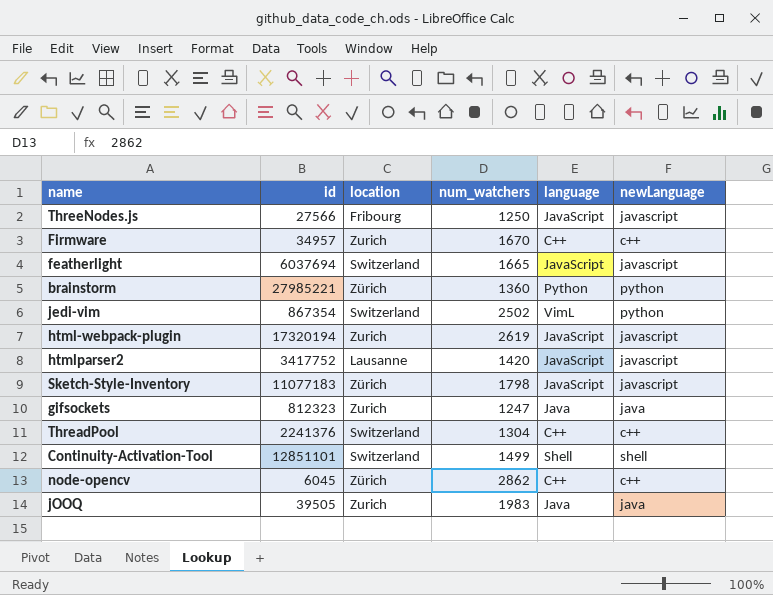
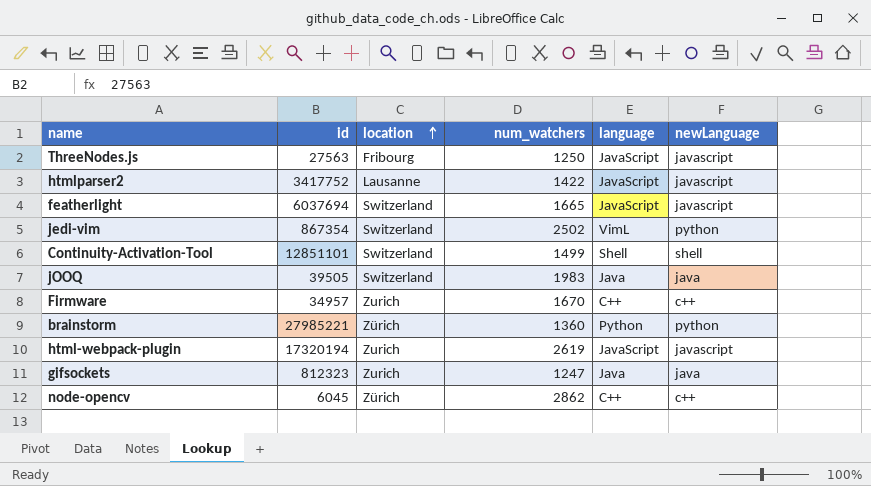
row order: none -> location ascending
row Sketch-Style-Inventory: 11077183 | Zürich | 1798 | JavaScript | javascript -> none
row ThreadPool: 2241376 | Switzerland | 1304 | C++ | c++ -> none
ThreeNodes.js | id: 27566 -> 27563
htmlparser2 | num_watchers: 1420 -> 1422
jOOQ | location: Zurich -> Switzerland

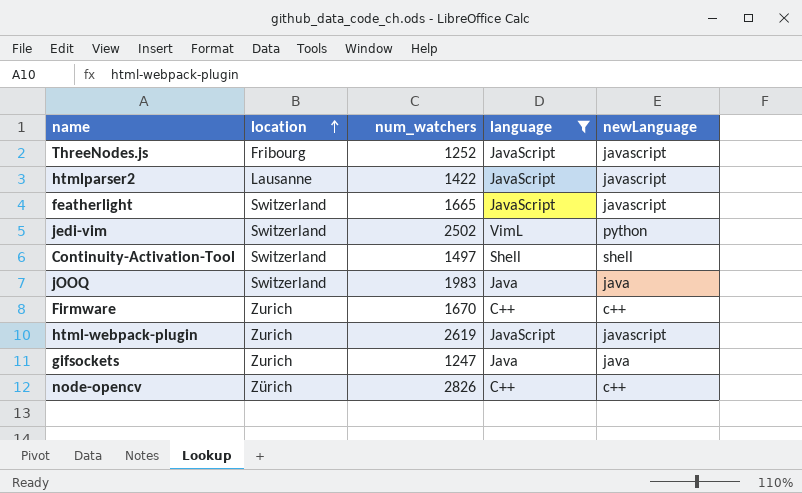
filter: none -> language != Python
column id | position: 2 -> none
ThreeNodes.js | num_watchers: 1250 -> 1252
Continuity-Activation-Tool | num_watchers: 1499 -> 1497
node-opencv | num_watchers: 2862 -> 2826

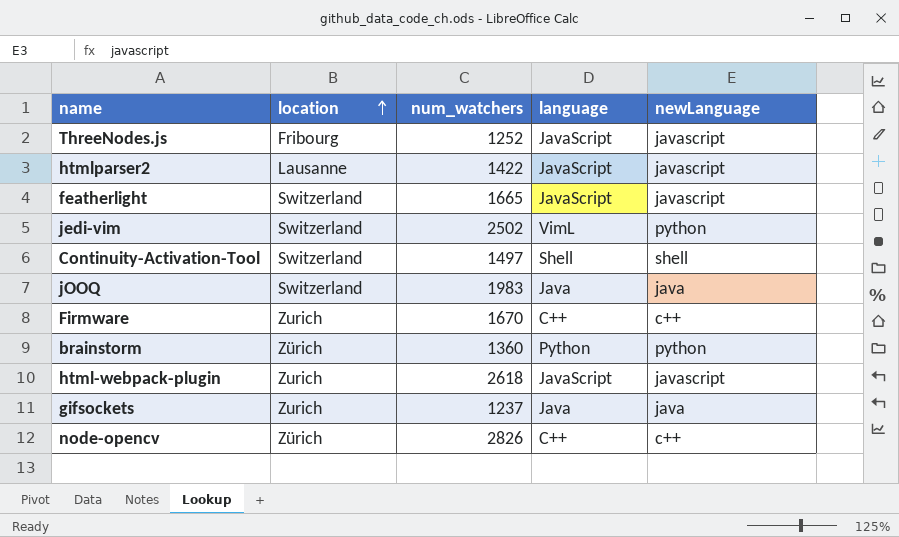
filter: language != Python -> none
html-webpack-plugin | num_watchers: 2619 -> 2618
gifsockets | num_watchers: 1247 -> 1237

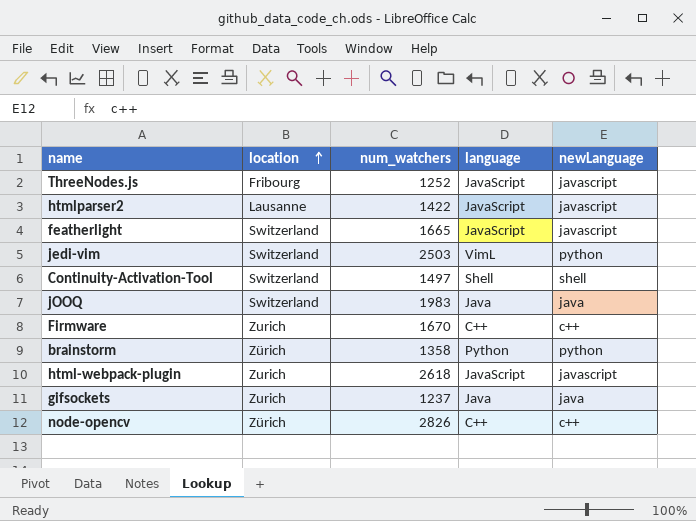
jedi-vim | num_watchers: 2502 -> 2503
brainstorm | num_watchers: 1360 -> 1358

